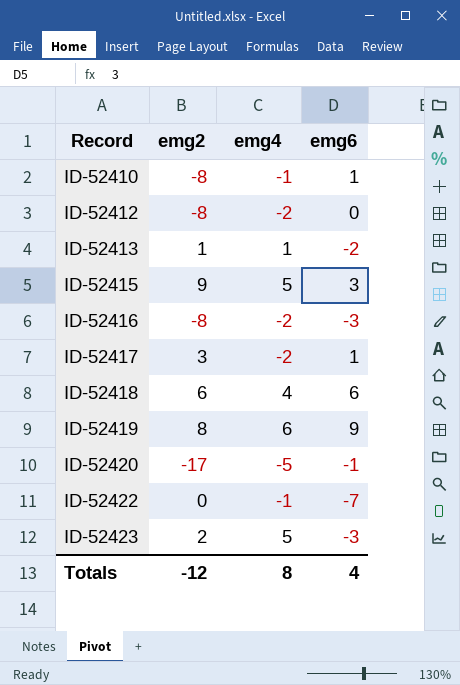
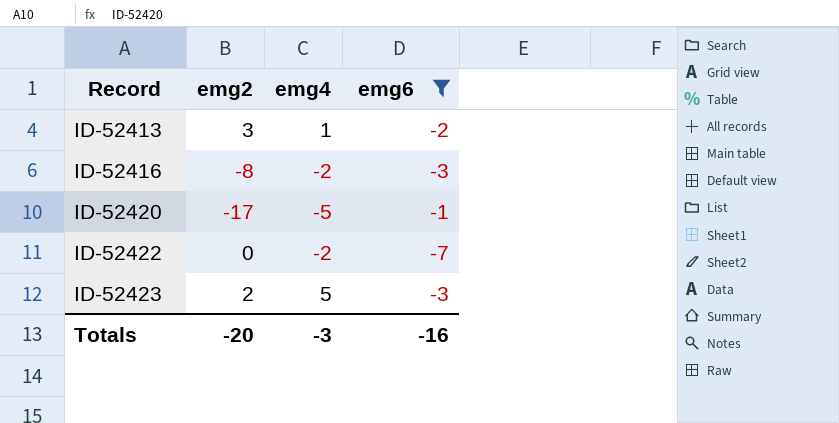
filter: none -> emg6 <= -1
ID-52413 | emg2: 1 -> 3
ID-52422 | emg4: -1 -> -2
Totals | emg2: -12 -> -20
Totals | emg4: 8 -> -3
Totals | emg6: 4 -> -16

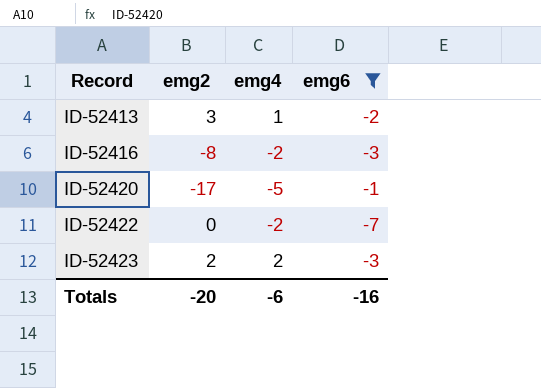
ID-52423 | emg4: 5 -> 2
Totals | emg4: -3 -> -6

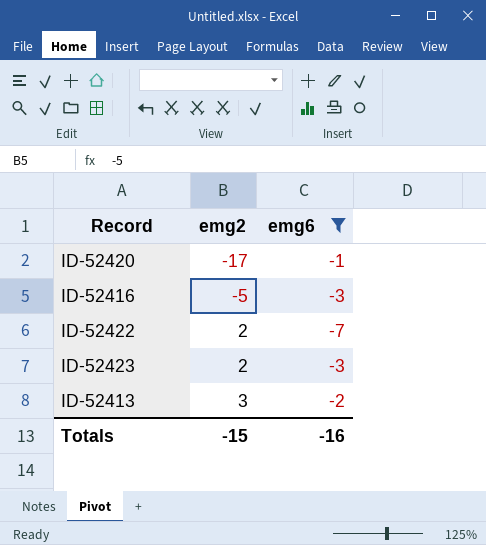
row order: Record ascending -> emg2 ascending
column emg4 | position: 3 -> none
ID-52416 | emg2: -8 -> -5
ID-52422 | emg2: 0 -> 2
Totals | emg2: -20 -> -15

